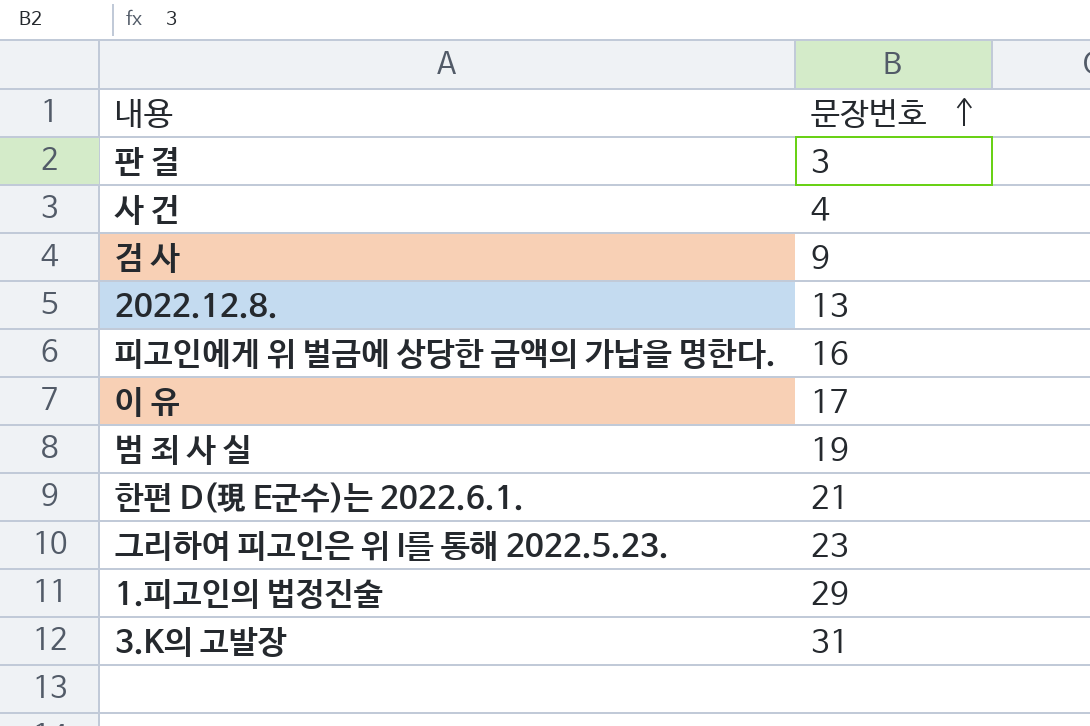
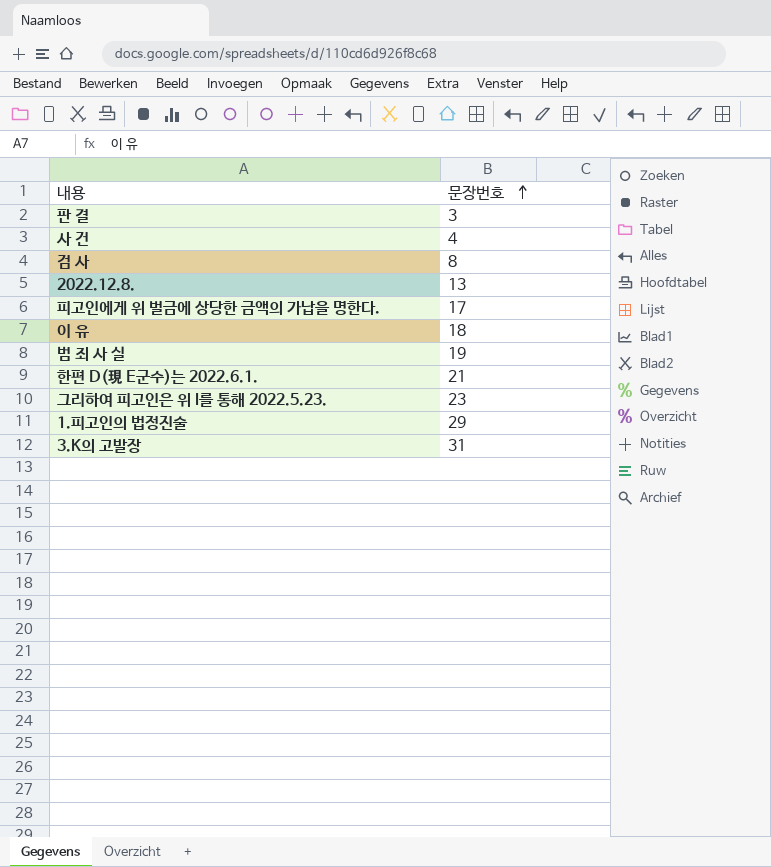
검 사 | 문장번호: 9 -> 8
피고인에게 위 벌금에 상당한 금액의 가납을 명한다. | 문장번호: 16 -> 17
이 유 | 문장번호: 17 -> 18

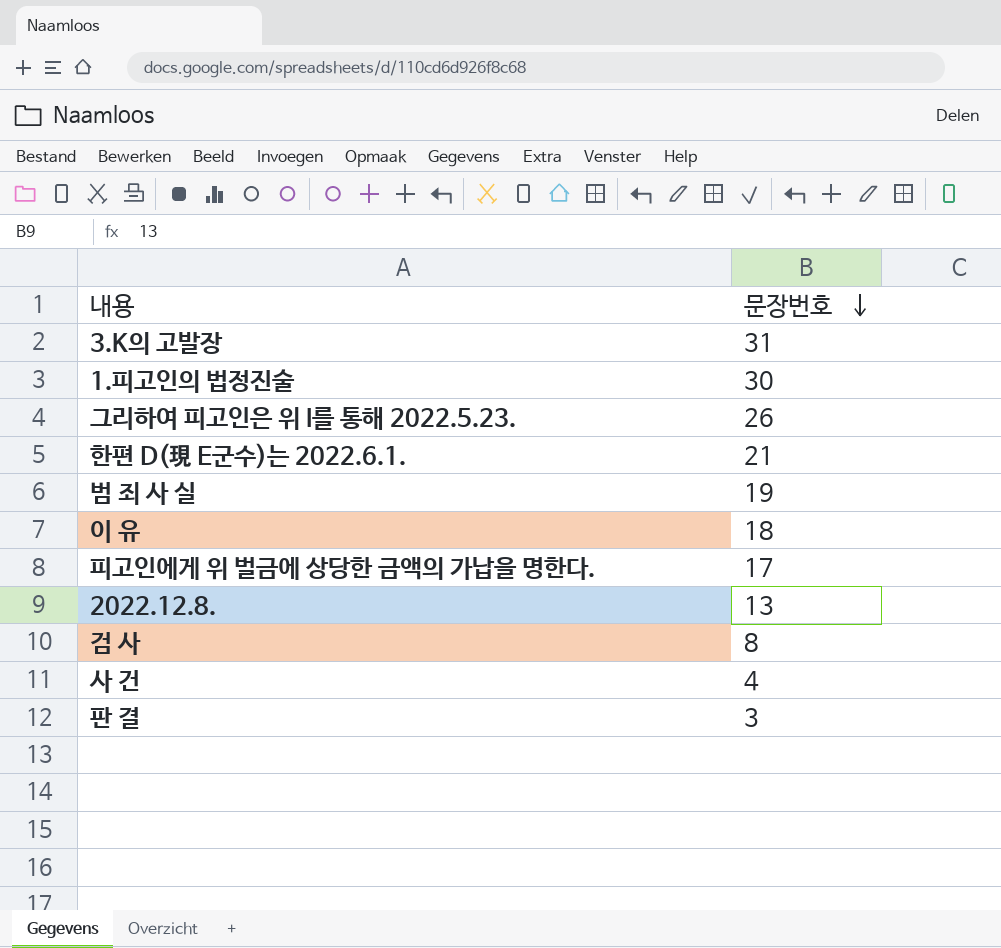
row order: 문장번호 ascending -> 문장번호 descending
1.피고인의 법정진술 | 문장번호: 29 -> 30
그리하여 피고인은 위 I를 통해 2022.5.23. | 문장번호: 23 -> 26

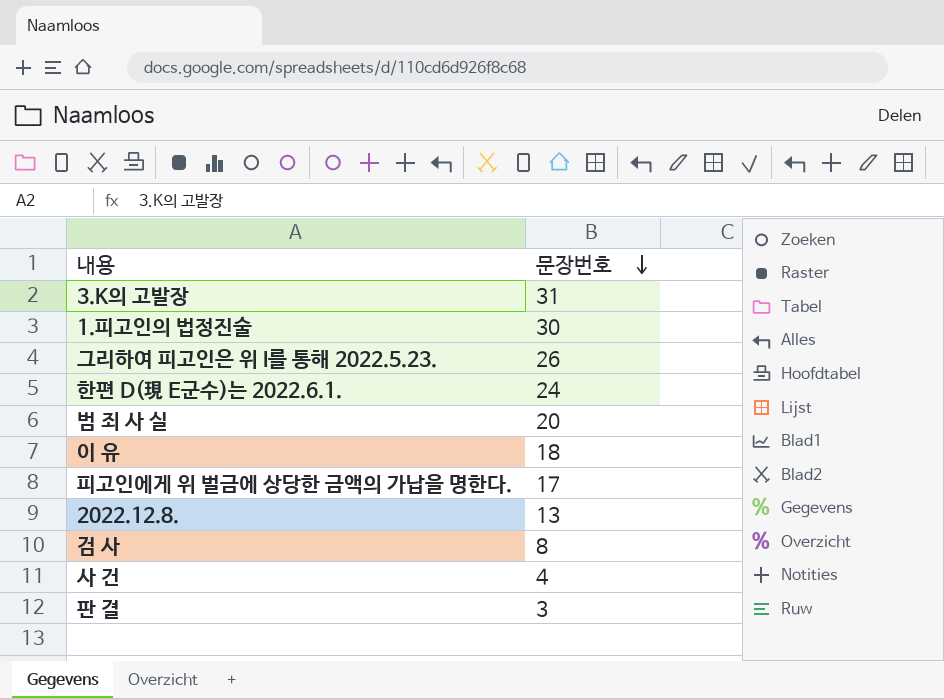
한편 D(現 E군수)는 2022.6.1. | 문장번호: 21 -> 24
범 죄 사 실 | 문장번호: 19 -> 20

